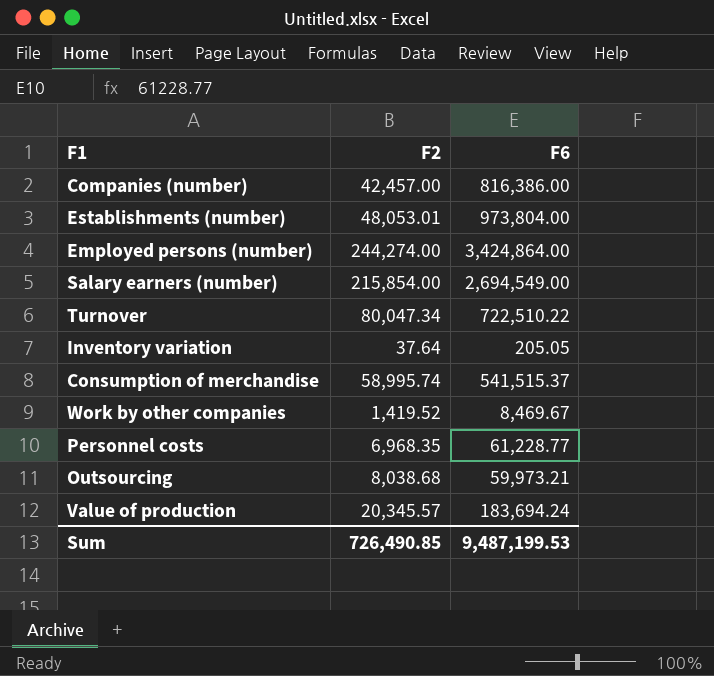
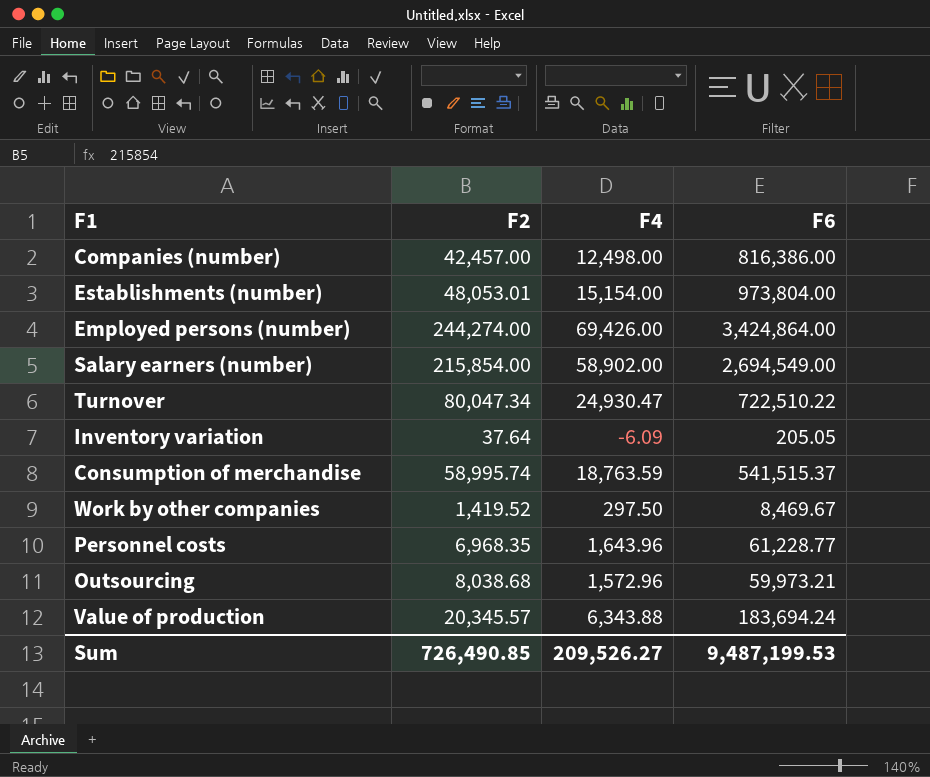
column F4 | position: none -> 3

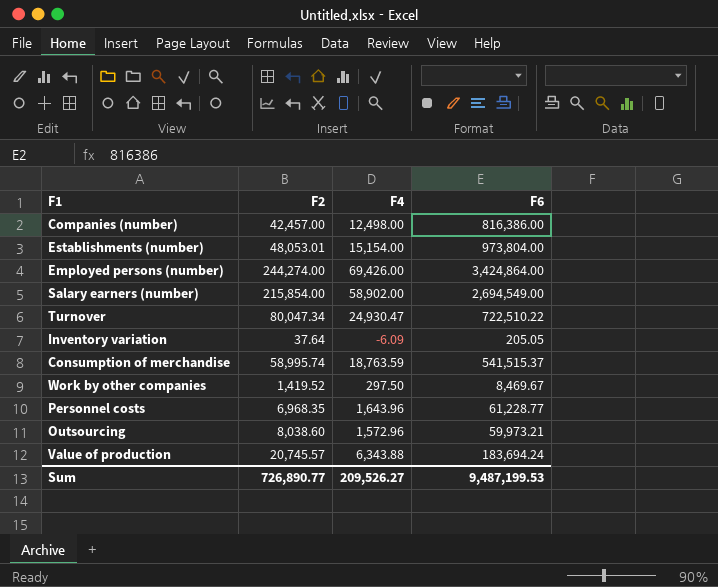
Outsourcing | F2: 8,038.68 -> 8,038.60
Value of production | F2: 20,345.57 -> 20,745.57
Sum | F2: 726,490.85 -> 726,890.77

